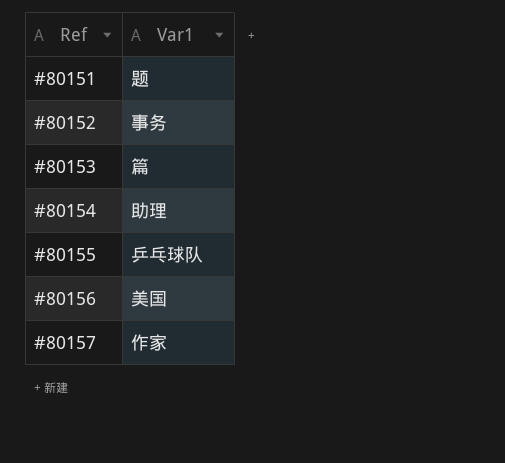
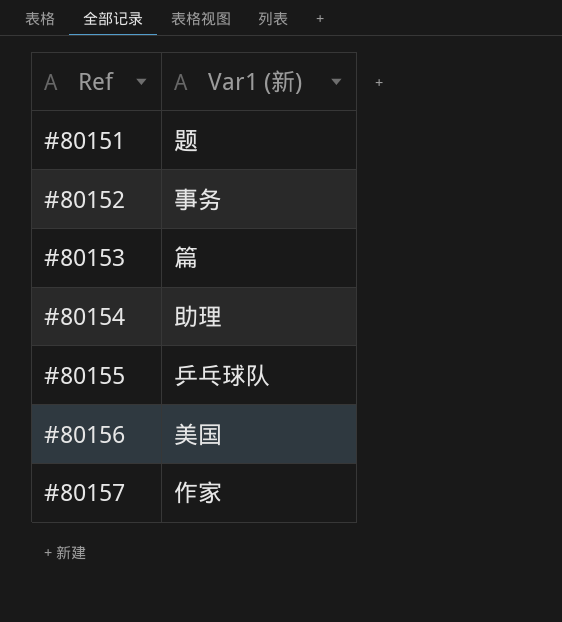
column name: Var1 -> Var1 (新)

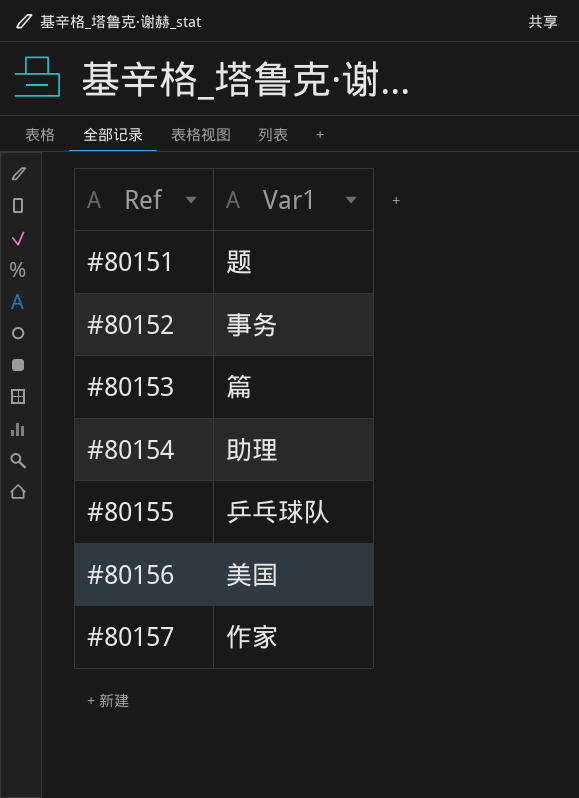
column name: Var1 (新) -> Var1

